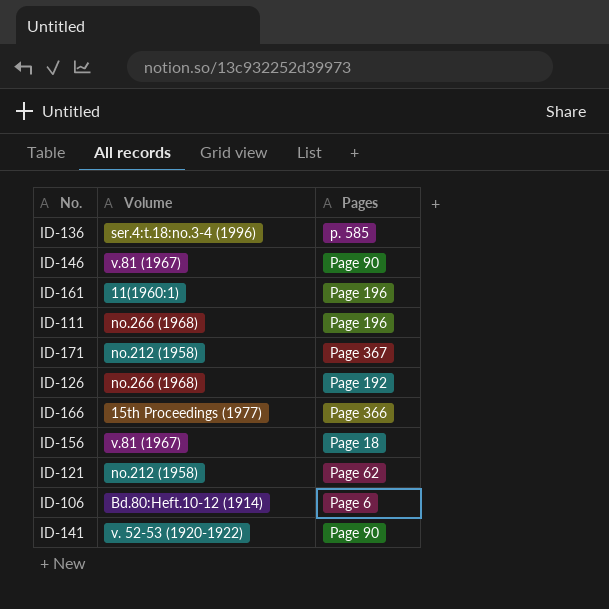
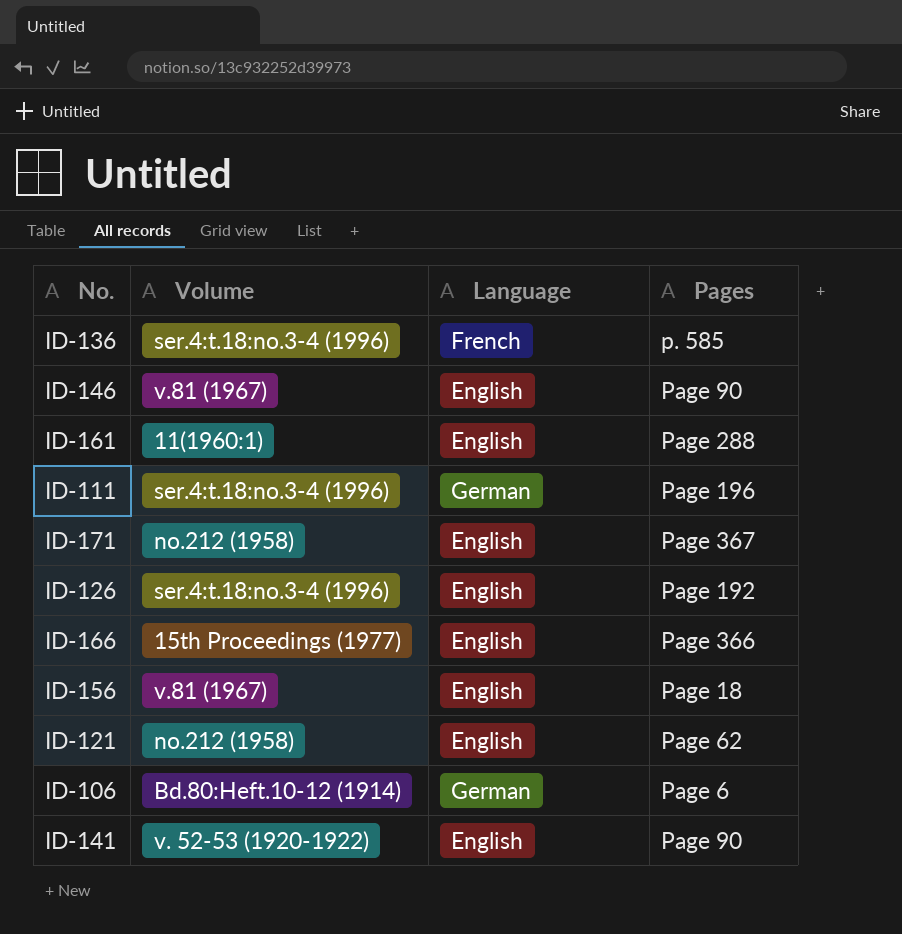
column Language | position: none -> 3
ID-161 | Pages: Page 196 -> Page 288
ID-111 | Volume: no.266 (1968) -> ser.4:t.18:no.3-4 (1996)
ID-126 | Volume: no.266 (1968) -> ser.4:t.18:no.3-4 (1996)

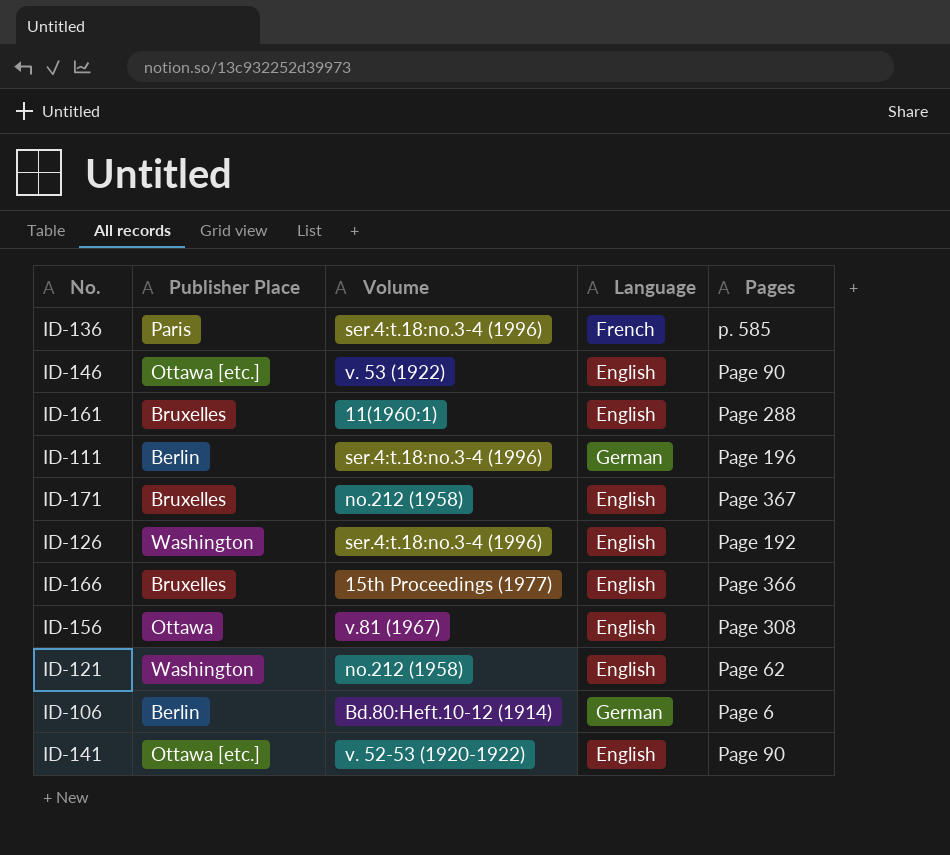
column Publisher Place | position: none -> 2
ID-146 | Volume: v.81 (1967) -> v. 53 (1922)
ID-156 | Pages: Page 18 -> Page 308

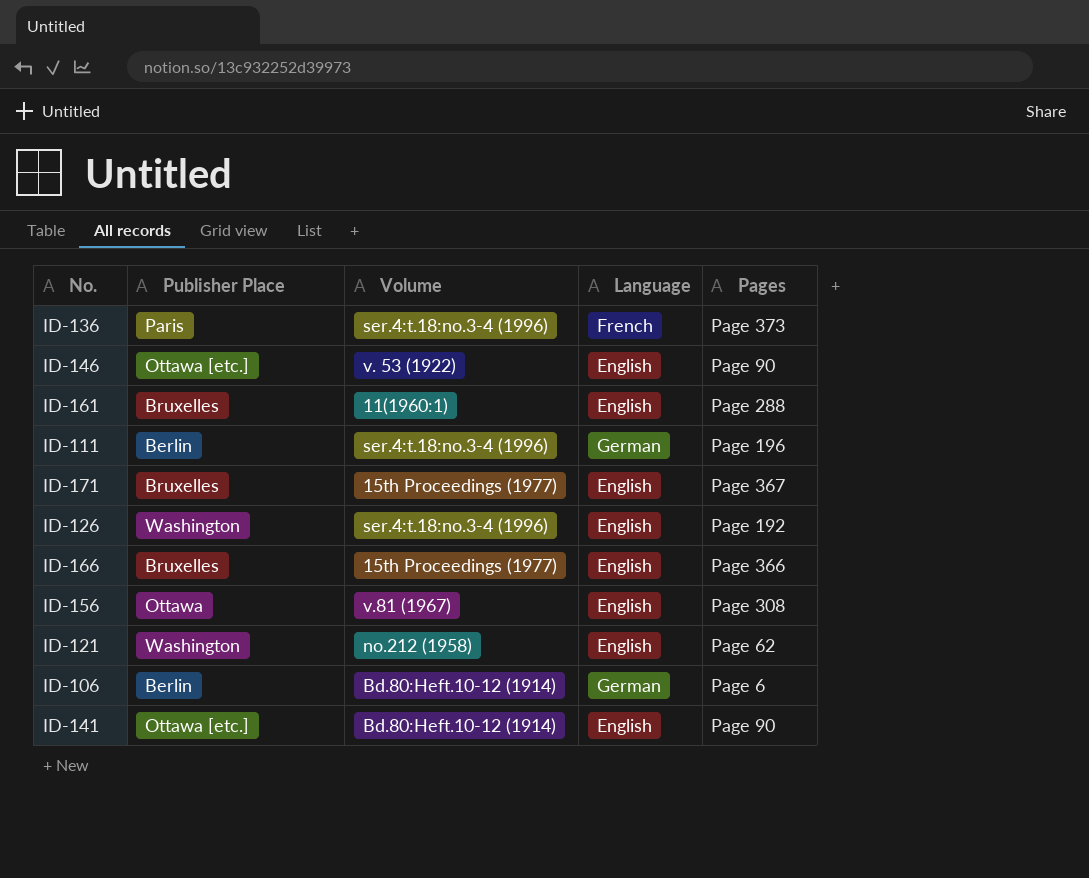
ID-136 | Pages: p. 585 -> Page 373
ID-171 | Volume: no.212 (1958) -> 15th Proceedings (1977)
ID-141 | Volume: v. 52-53 (1920-1922) -> Bd.80:Heft.10-12 (1914)

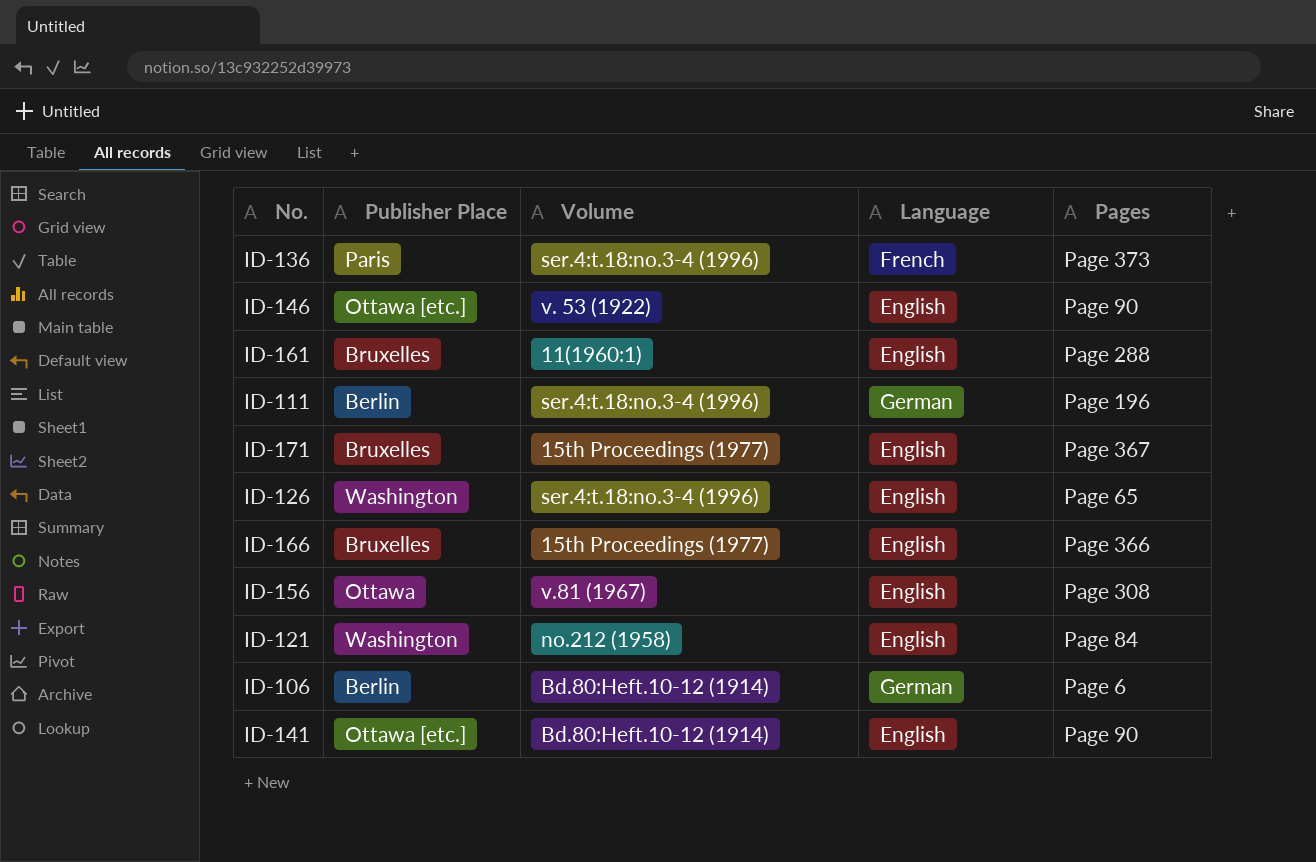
ID-126 | Pages: Page 192 -> Page 65
ID-121 | Pages: Page 62 -> Page 84

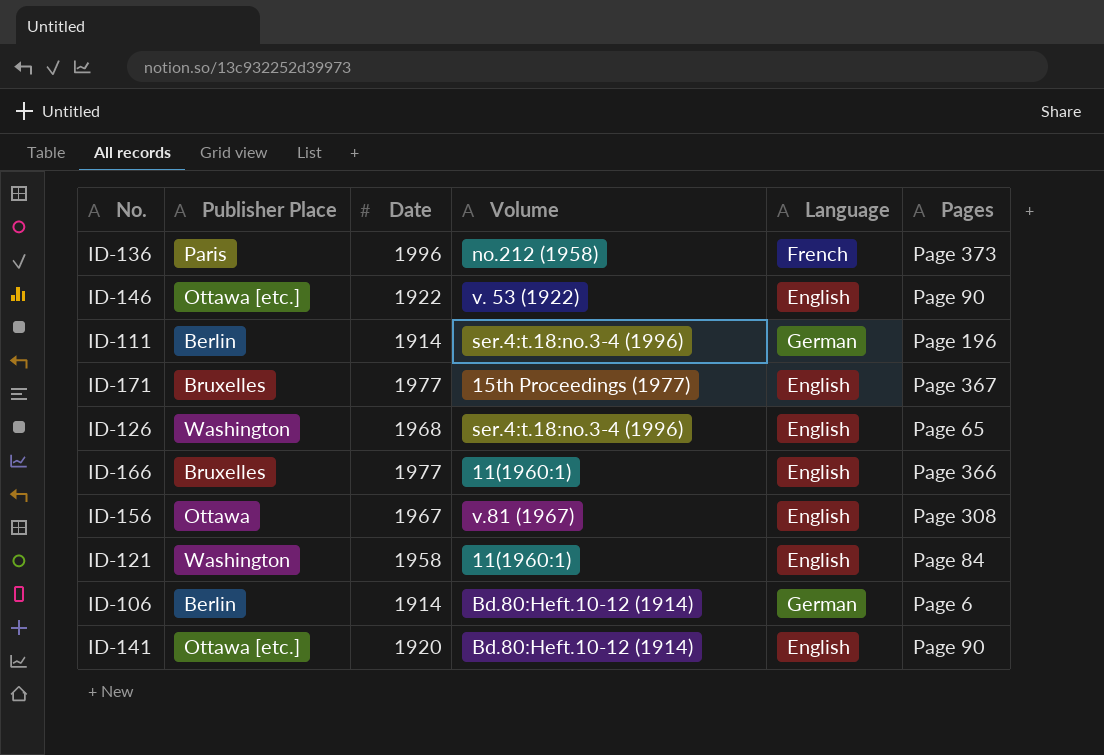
column Date | position: none -> 3
row ID-161: Bruxelles | 11(1960:1) | English | Page 288 -> none
ID-136 | Volume: ser.4:t.18:no.3-4 (1996) -> no.212 (1958)
ID-166 | Volume: 15th Proceedings (1977) -> 11(1960:1)
ID-121 | Volume: no.212 (1958) -> 11(1960:1)

